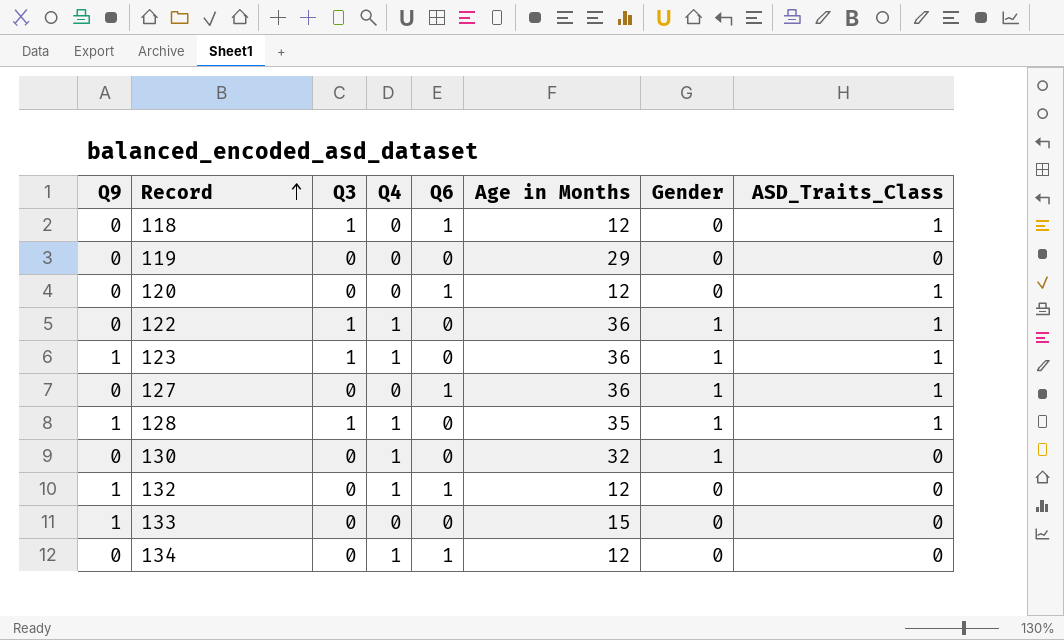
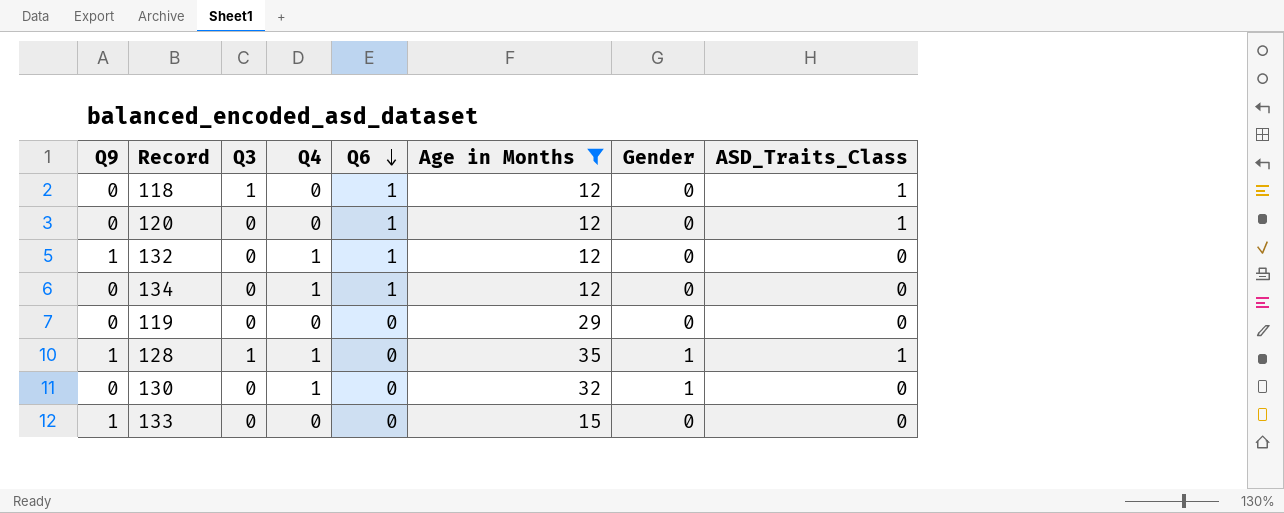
filter: none -> Age in Months != 36
row order: Record ascending -> Q6 descending

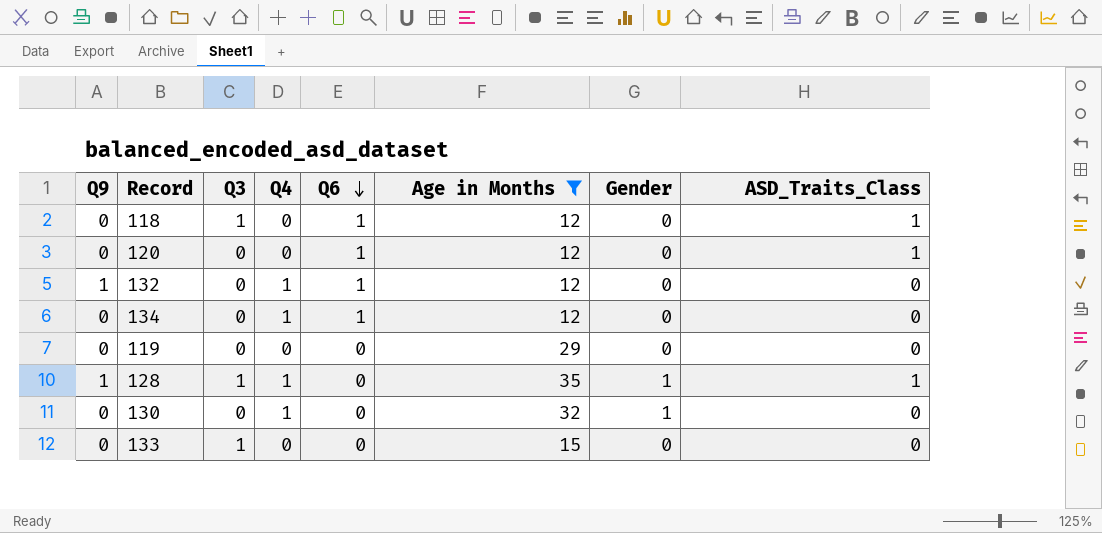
133 | Q9: 1 -> 0
133 | Q3: 0 -> 1

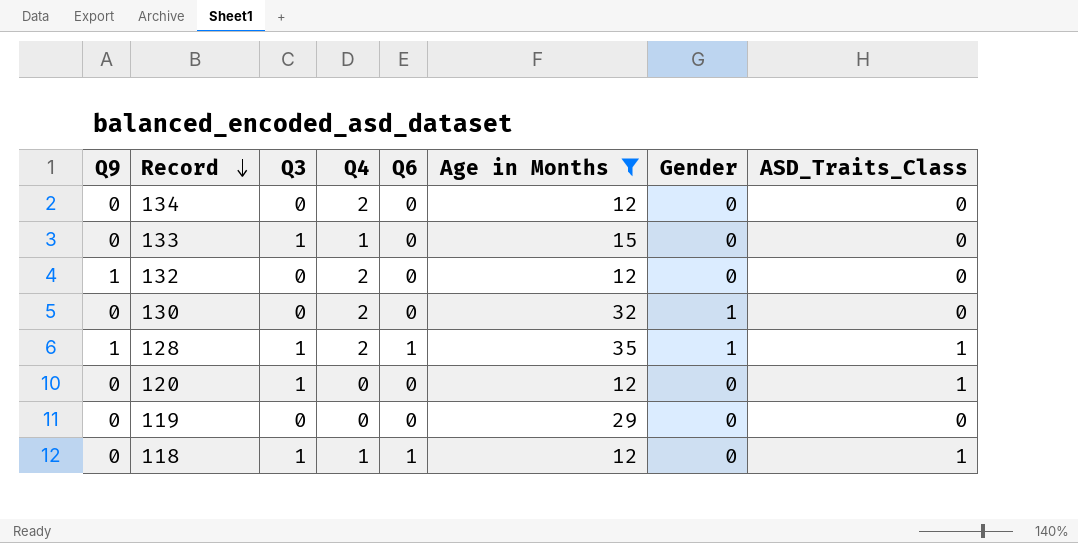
row order: Q6 descending -> Record descending
134 | Q4: 1 -> 2
134 | Q6: 1 -> 0
133 | Q4: 0 -> 1
132 | Q4: 1 -> 2
132 | Q6: 1 -> 0
130 | Q4: 1 -> 2
128 | Q4: 1 -> 2
128 | Q6: 0 -> 1
120 | Q3: 0 -> 1
120 | Q6: 1 -> 0
118 | Q4: 0 -> 1

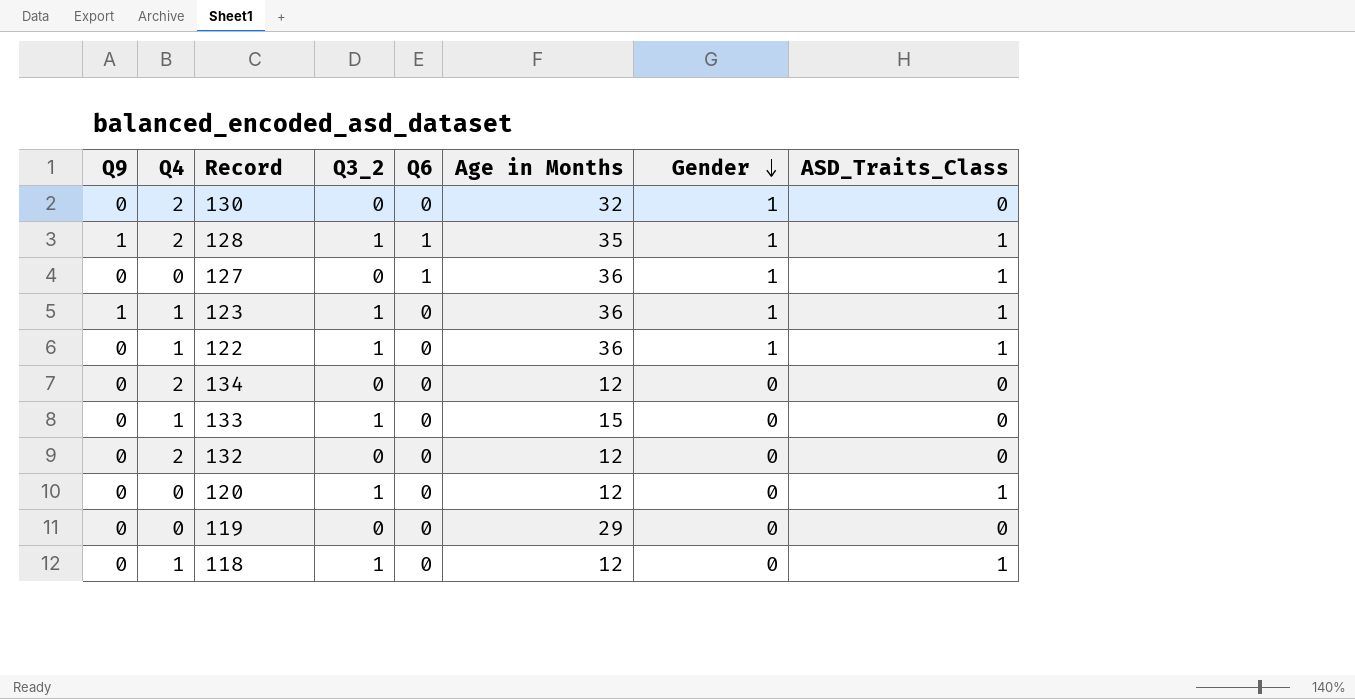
filter: Age in Months != 36 -> none
row order: Record descending -> Gender descending
column Q4 | position: 4 -> 2
column name: Q3 -> Q3_2
132 | Q9: 1 -> 0
118 | Q6: 1 -> 0

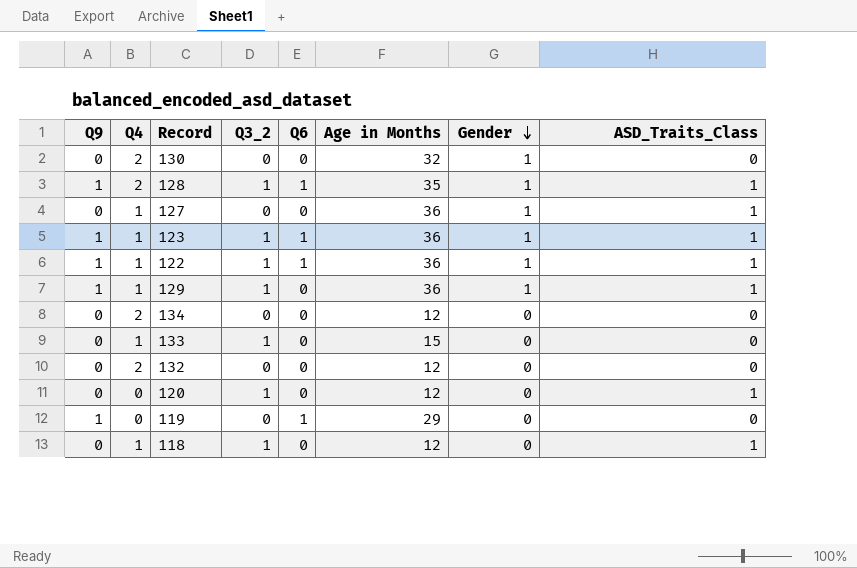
127 | Q4: 0 -> 1
127 | Q6: 1 -> 0
123 | Q6: 0 -> 1
122 | Q9: 0 -> 1
122 | Q6: 0 -> 1
row 129: none -> 1 | 1 | 1 | 0 | 36 | 1 | 1
119 | Q9: 0 -> 1
119 | Q6: 0 -> 1

